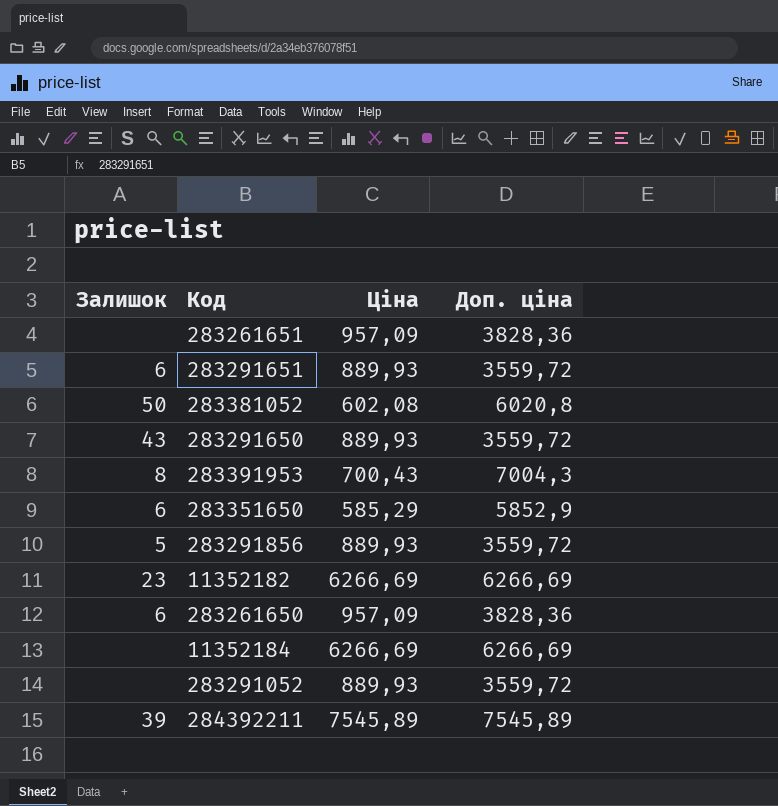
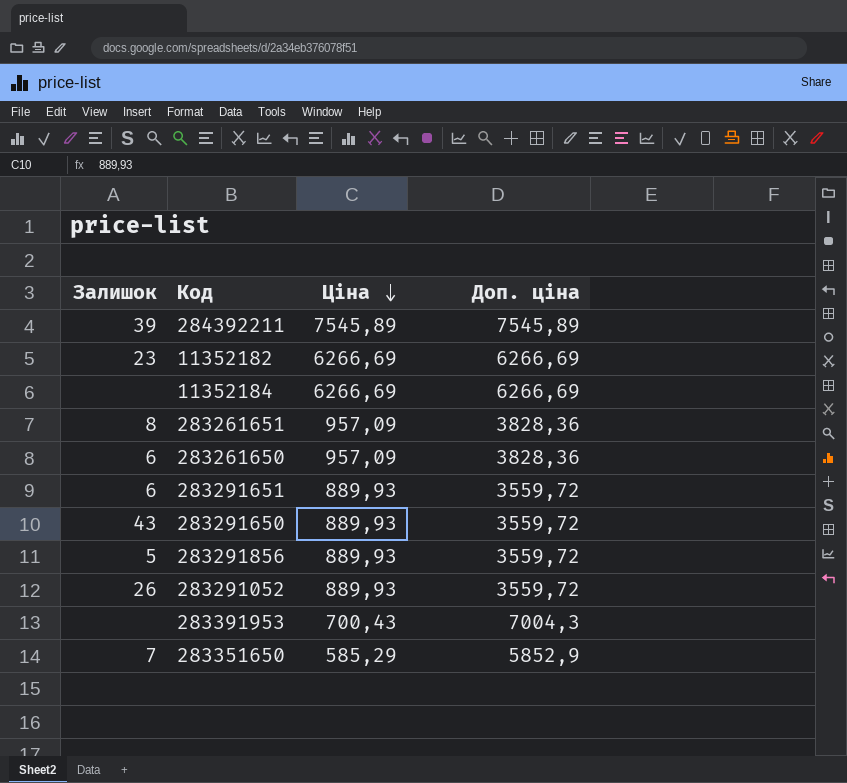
row order: none -> Ціна descending
row 283381052: 50 | 602,08 | 6020,8 -> none
283261651 | Залишок: none -> 8
283291052 | Залишок: none -> 26
283391953 | Залишок: 8 -> none
283351650 | Залишок: 6 -> 7

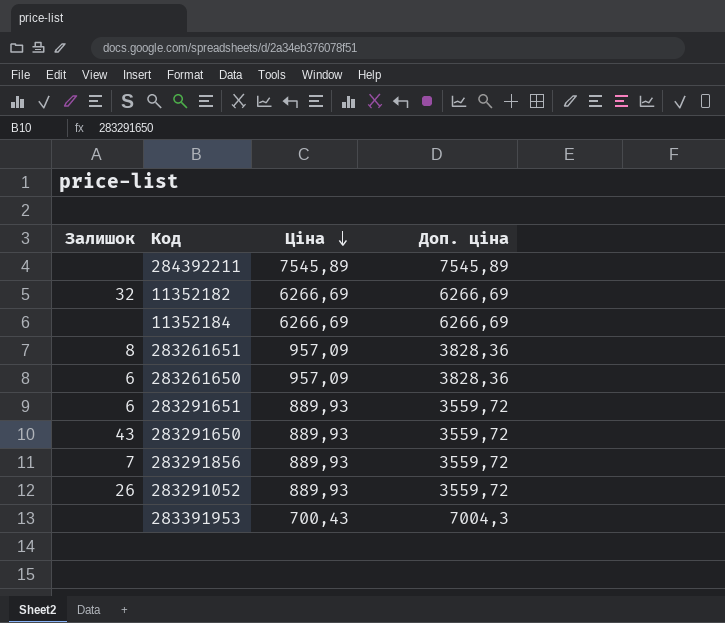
row 283351650: 7 | 585,29 | 5852,9 -> none
284392211 | Залишок: 39 -> none
11352182 | Залишок: 23 -> 32
283291856 | Залишок: 5 -> 7

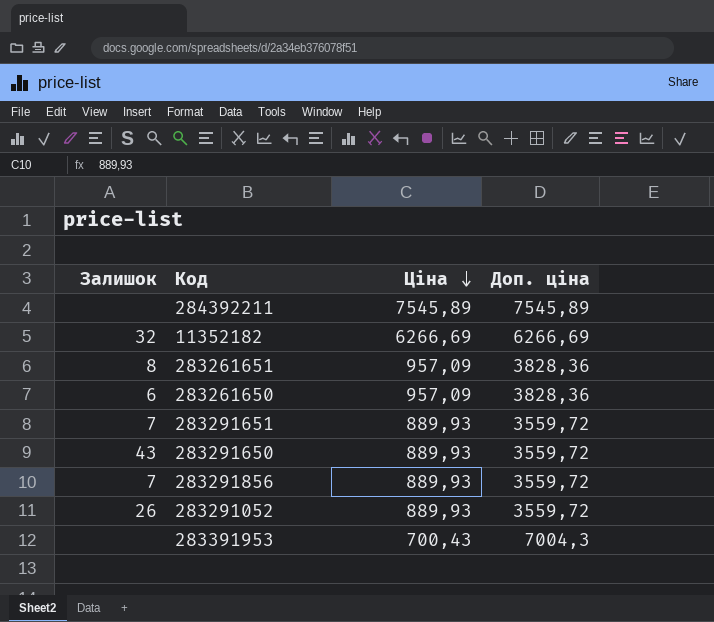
row 11352184: none | 6266,69 | 6266,69 -> none
283291651 | Залишок: 6 -> 7

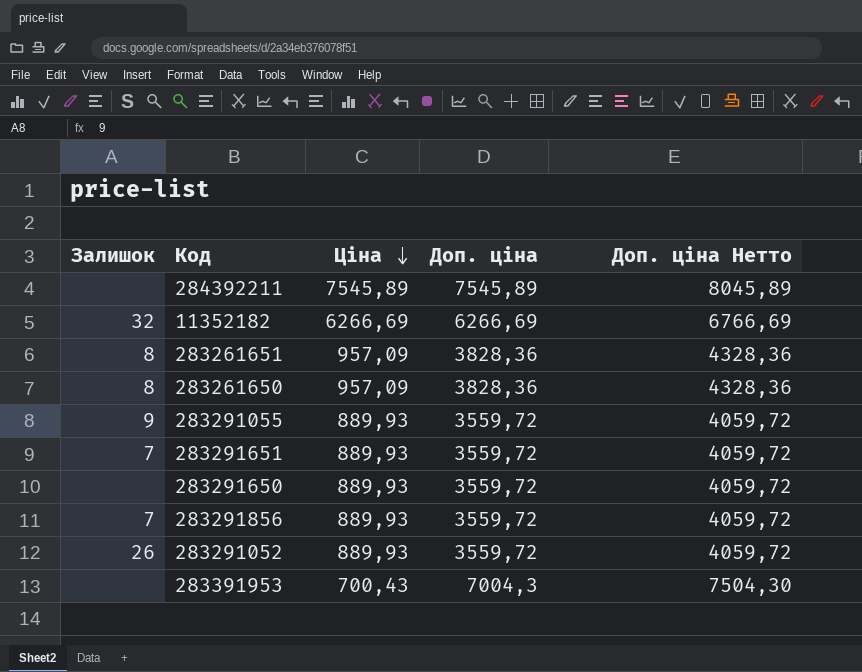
column Доп. ціна Нетто | formula: none -> [Доп. ціна] + 500
283261650 | Залишок: 6 -> 8
row 283291055: none -> 9 | 889,93 | 3559,72 | 4059,72
283291650 | Залишок: 43 -> none

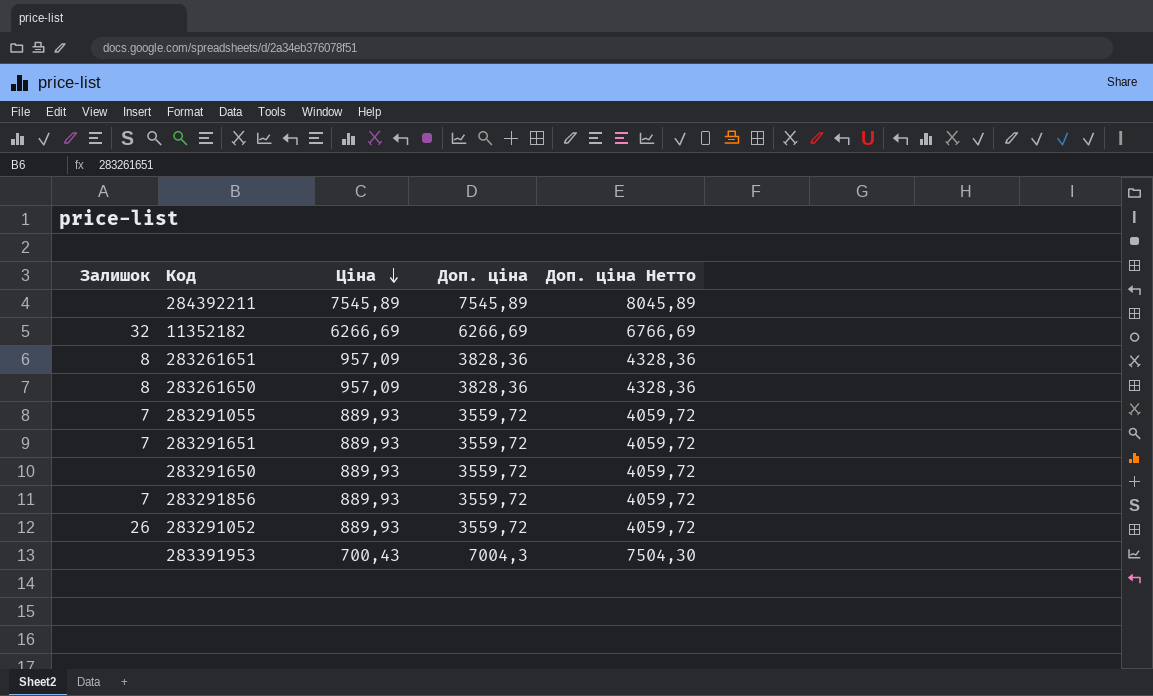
283291055 | Залишок: 9 -> 7

